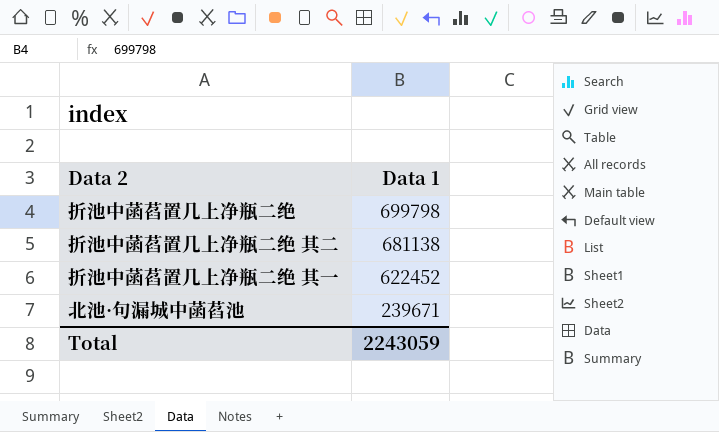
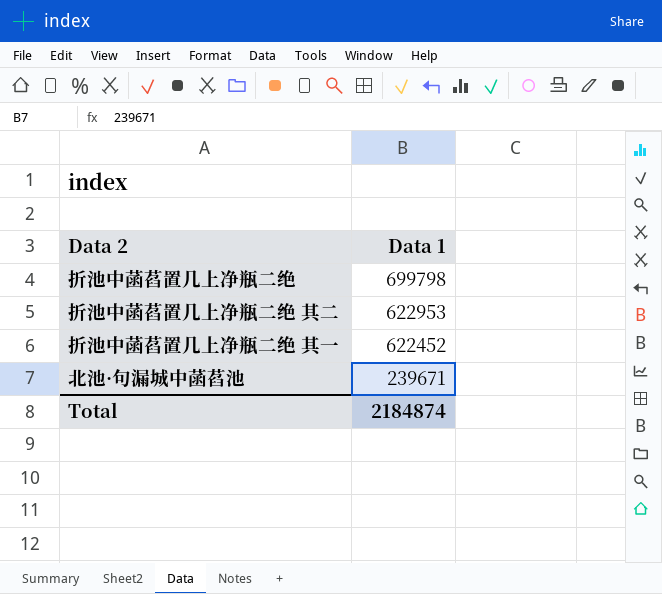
折池中菡萏置几上净瓶二绝 其二 | Data 1: 681138 -> 622953
Total | Data 1: 2243059 -> 2184874

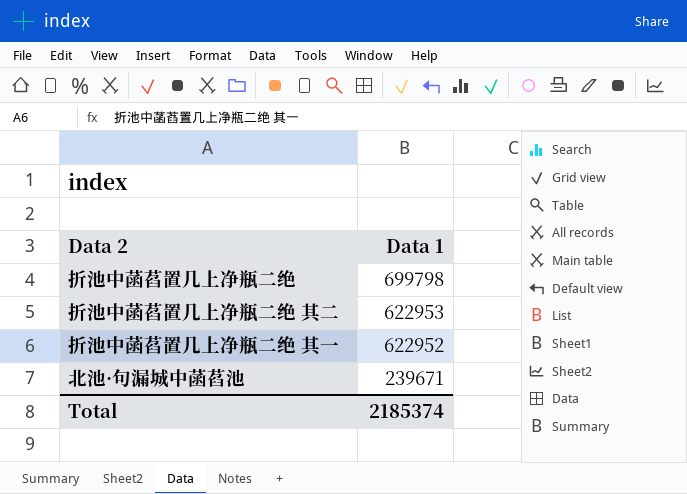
折池中菡萏置几上净瓶二绝 其一 | Data 1: 622452 -> 622952
Total | Data 1: 2184874 -> 2185374

